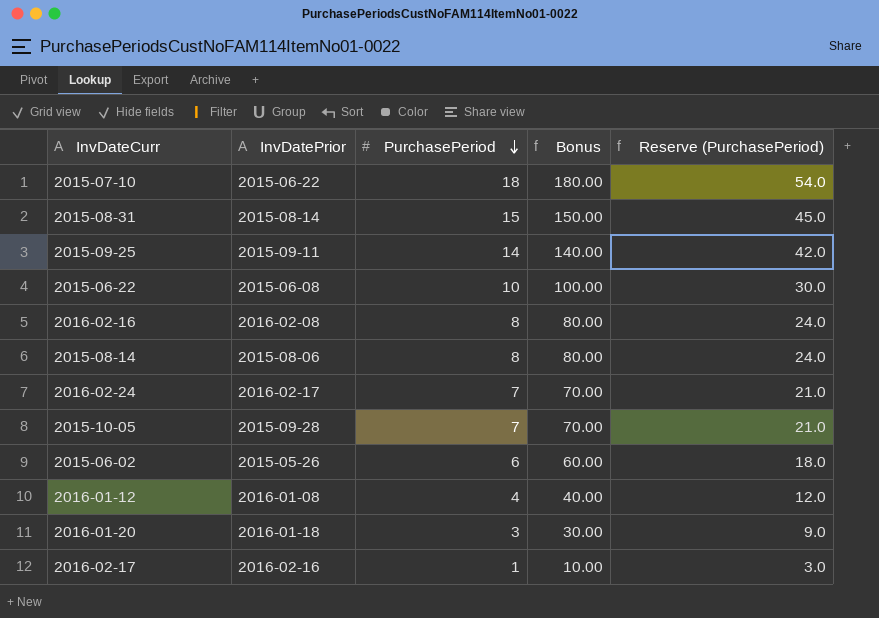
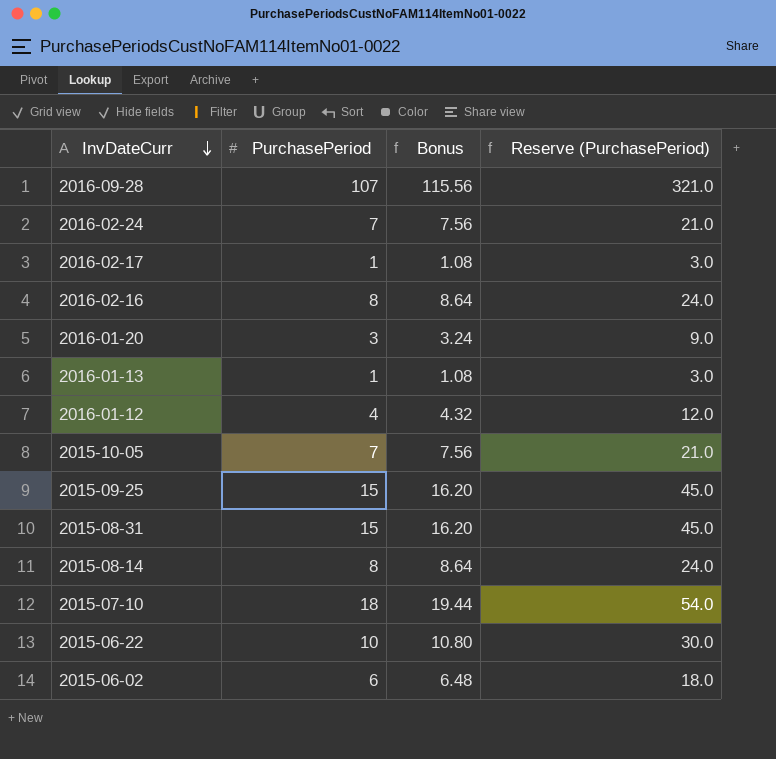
row order: PurchasePeriod descending -> InvDateCurr descending
column InvDatePrior | position: 2 -> none
column Bonus | formula: [PurchasePeriod] * 10 -> [PurchasePeriod] * 1.08
row 2016-09-28: none -> 107 | 115.56 | 321.0
row 2016-01-13: none -> 1 | 1.08 | 3.0
2015-09-25 | PurchasePeriod: 14 -> 15
2015-09-25 | Reserve (PurchasePeriod): 42.0 -> 45.0

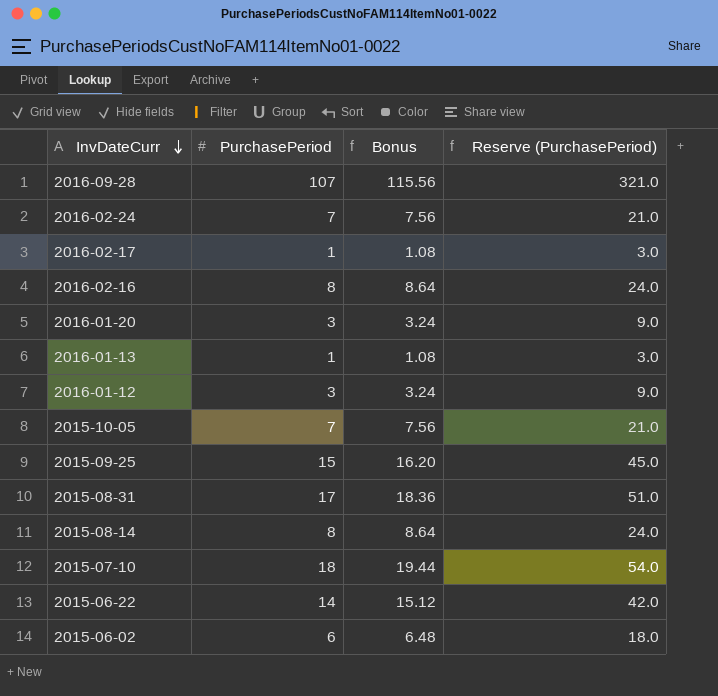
2016-01-12 | PurchasePeriod: 4 -> 3
2016-01-12 | Bonus: 4.32 -> 3.24
2016-01-12 | Reserve (PurchasePeriod): 12.0 -> 9.0
2015-08-31 | PurchasePeriod: 15 -> 17
2015-08-31 | Bonus: 16.20 -> 18.36
2015-08-31 | Reserve (PurchasePeriod): 45.0 -> 51.0
2015-06-22 | PurchasePeriod: 10 -> 14
2015-06-22 | Bonus: 10.80 -> 15.12
2015-06-22 | Reserve (PurchasePeriod): 30.0 -> 42.0

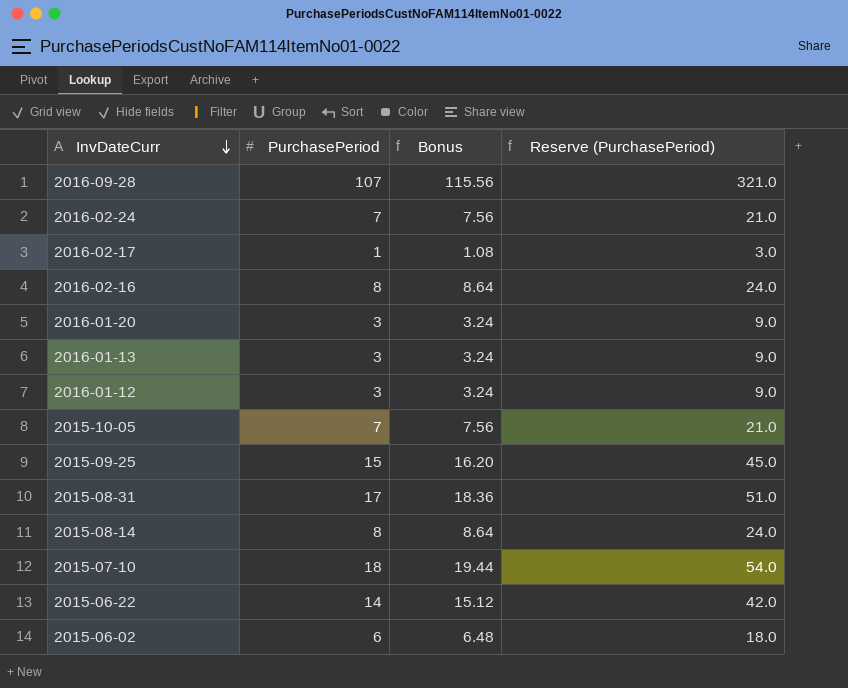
2016-01-13 | PurchasePeriod: 1 -> 3
2016-01-13 | Bonus: 1.08 -> 3.24
2016-01-13 | Reserve (PurchasePeriod): 3.0 -> 9.0

